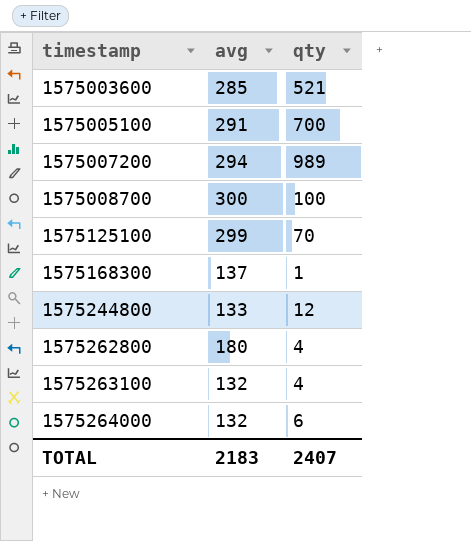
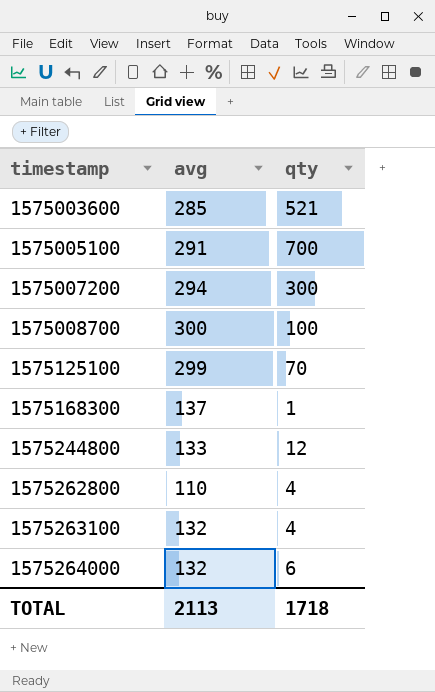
1575007200 | qty: 989 -> 300
1575262800 | avg: 180 -> 110
TOTAL | avg: 2183 -> 2113
TOTAL | qty: 2407 -> 1718

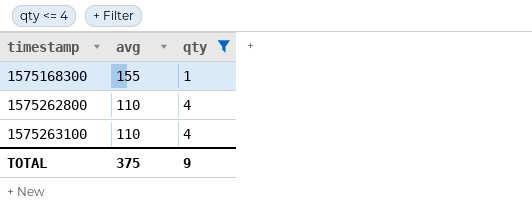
filter: none -> qty <= 4
1575168300 | avg: 137 -> 155
1575263100 | avg: 132 -> 110
TOTAL | avg: 2113 -> 375
TOTAL | qty: 1718 -> 9

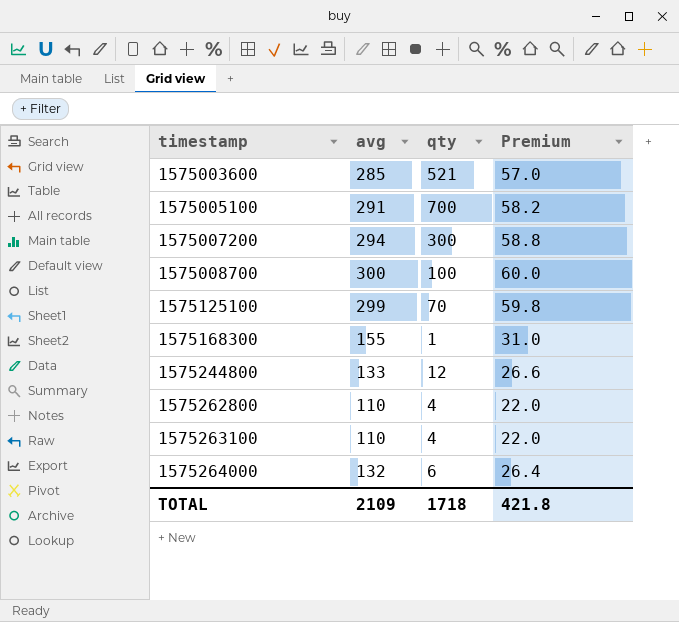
filter: qty <= 4 -> none
column Premium | formula: none -> [avg] * 0.2
TOTAL | avg: 375 -> 2109
TOTAL | qty: 9 -> 1718

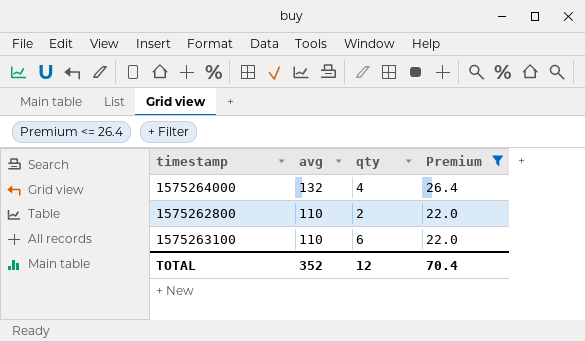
filter: none -> Premium <= 26.4
row order: timestamp ascending -> avg descending
1575264000 | qty: 6 -> 4
1575262800 | qty: 4 -> 2
1575263100 | qty: 4 -> 6
TOTAL | avg: 2109 -> 352
TOTAL | qty: 1718 -> 12
TOTAL | Premium: 421.8 -> 70.4

